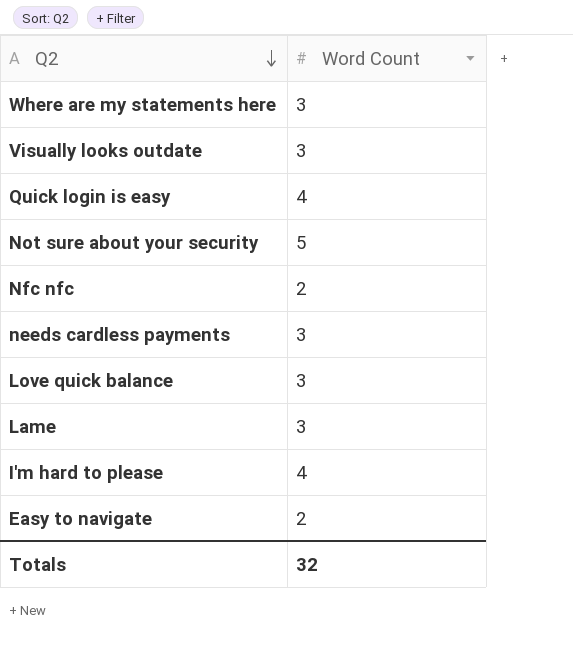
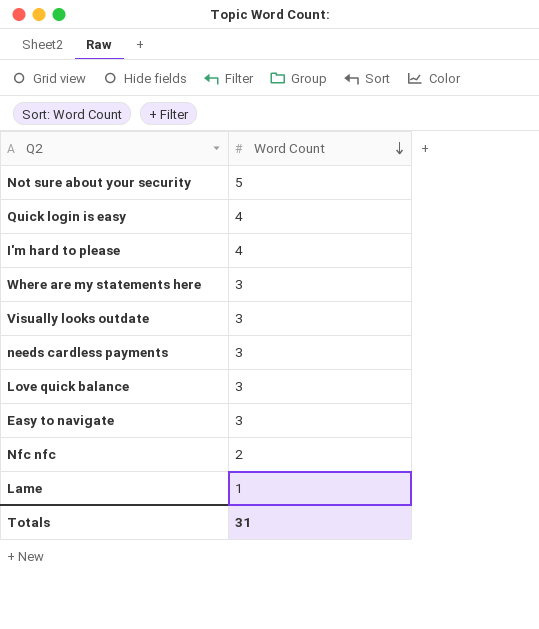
row order: Q2 descending -> Word Count descending
Easy to navigate | Word Count: 2 -> 3
Lame | Word Count: 3 -> 1
Totals | Word Count: 32 -> 31

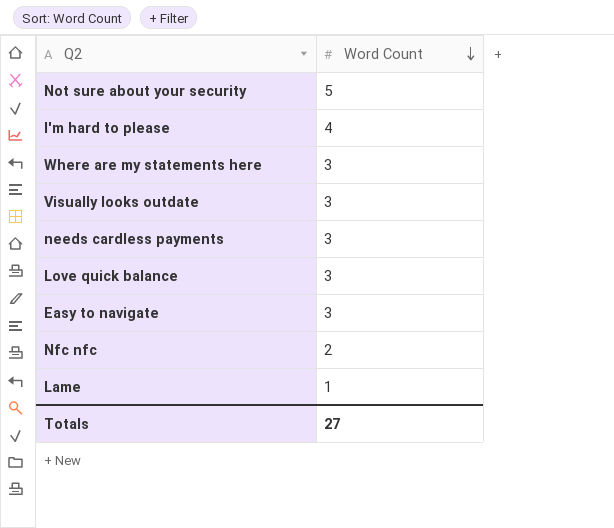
row Quick login is easy: 4 -> none
Totals | Word Count: 31 -> 27

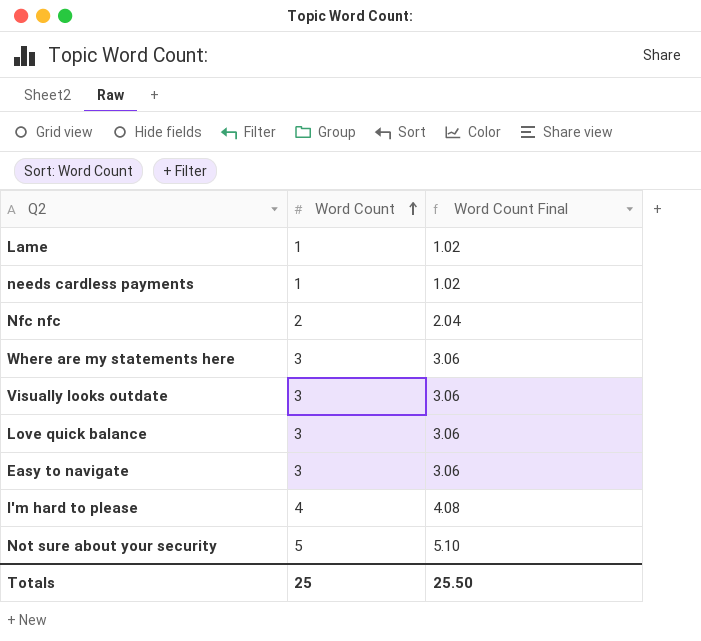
row order: Word Count descending -> Word Count ascending
column Word Count Final | formula: none -> [Word Count] * 1.02
needs cardless payments | Word Count: 3 -> 1
Totals | Word Count: 27 -> 25

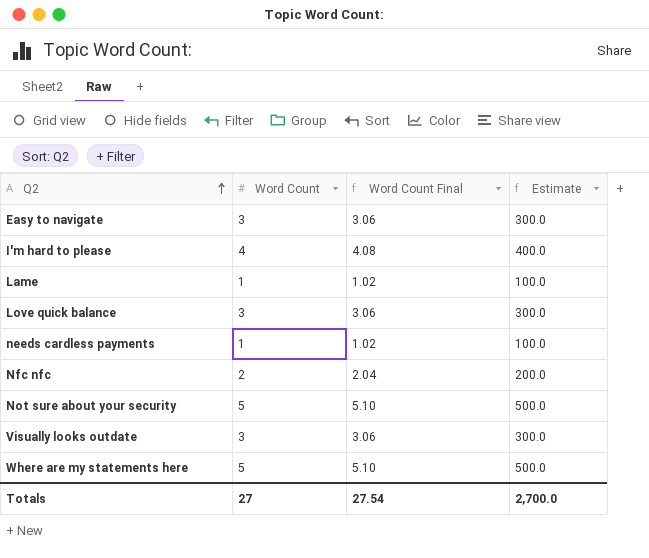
row order: Word Count ascending -> Q2 ascending
column Estimate | formula: none -> [Word Count] * 100
Where are my statements here | Word Count: 3 -> 5
Where are my statements here | Word Count Final: 3.06 -> 5.10
Totals | Word Count: 25 -> 27
Totals | Word Count Final: 25.50 -> 27.54

